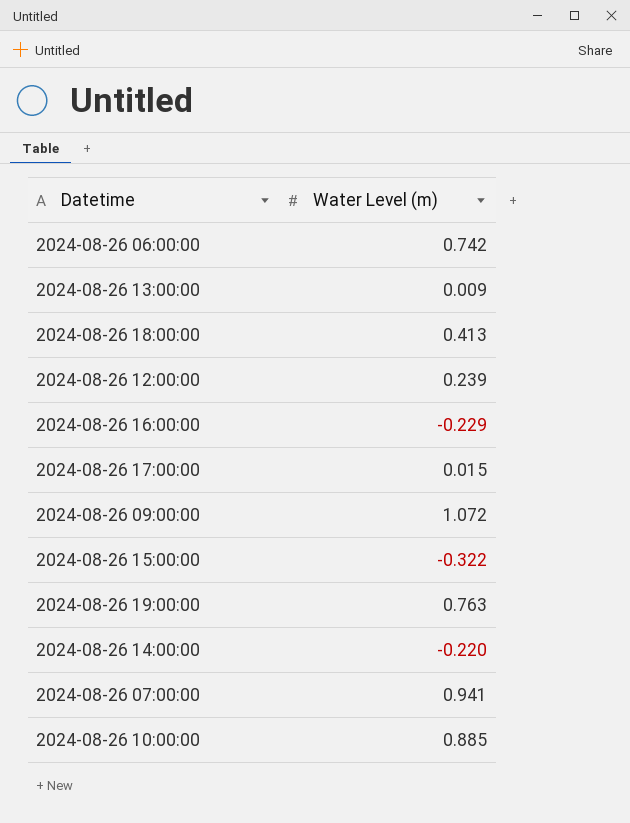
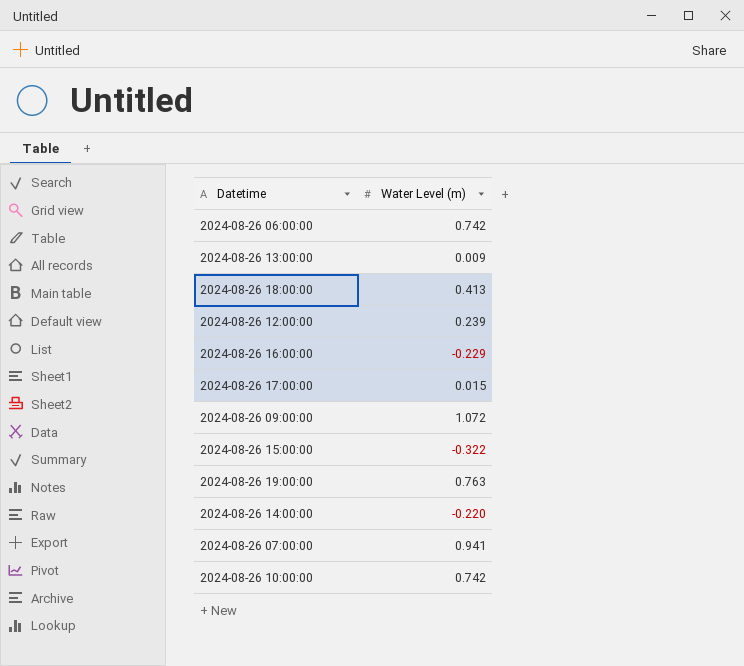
2024-08-26 10:00:00 | Water Level (m): 0.885 -> 0.742

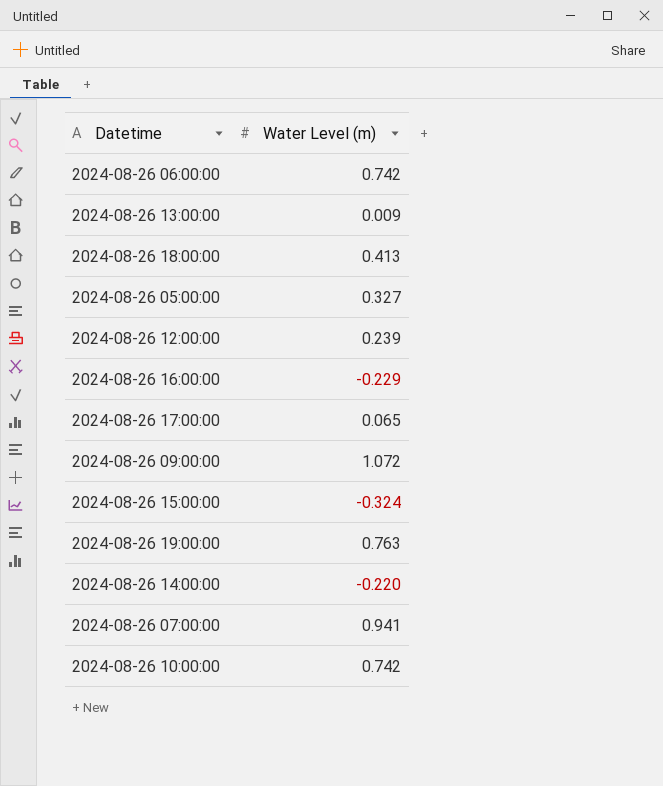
row 2024-08-26 05:00:00: none -> 0.327
2024-08-26 17:00:00 | Water Level (m): 0.015 -> 0.065
2024-08-26 15:00:00 | Water Level (m): -0.322 -> -0.324

